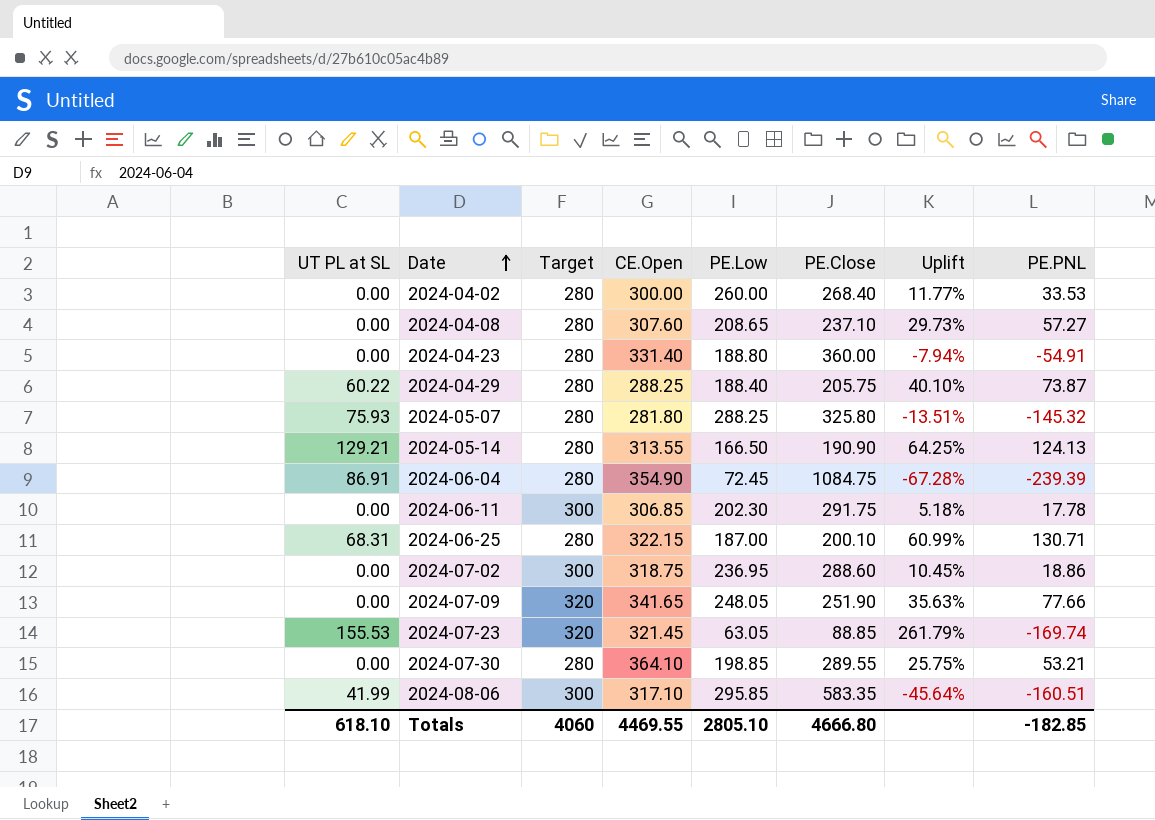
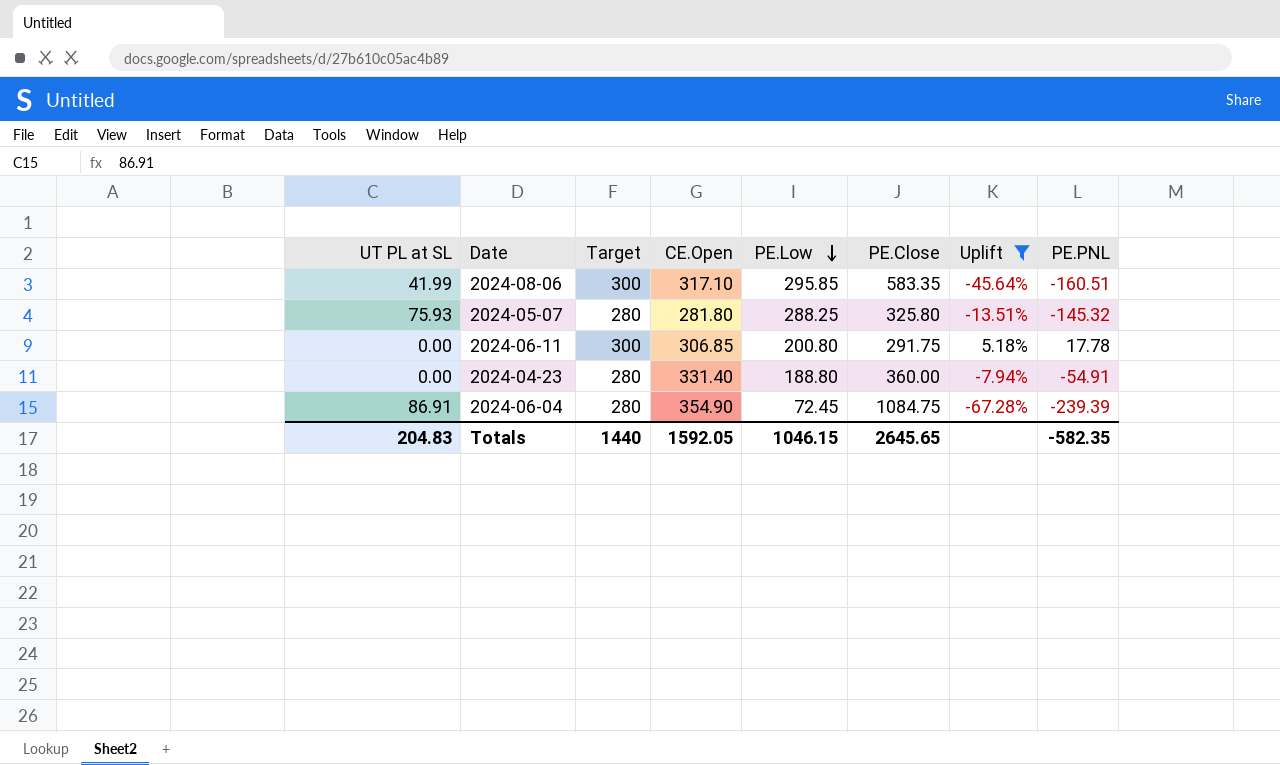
filter: none -> Uplift <= 5.18%
row order: Date ascending -> PE.Low descending
2024-06-11 | PE.Low: 202.30 -> 200.80
Totals | UT PL at SL: 618.10 -> 204.83
Totals | Target: 4060 -> 1440
Totals | CE.Open: 4469.55 -> 1592.05
Totals | PE.Low: 2805.10 -> 1046.15
Totals | PE.Close: 4666.80 -> 2645.65
Totals | PE.PNL: -182.85 -> -582.35

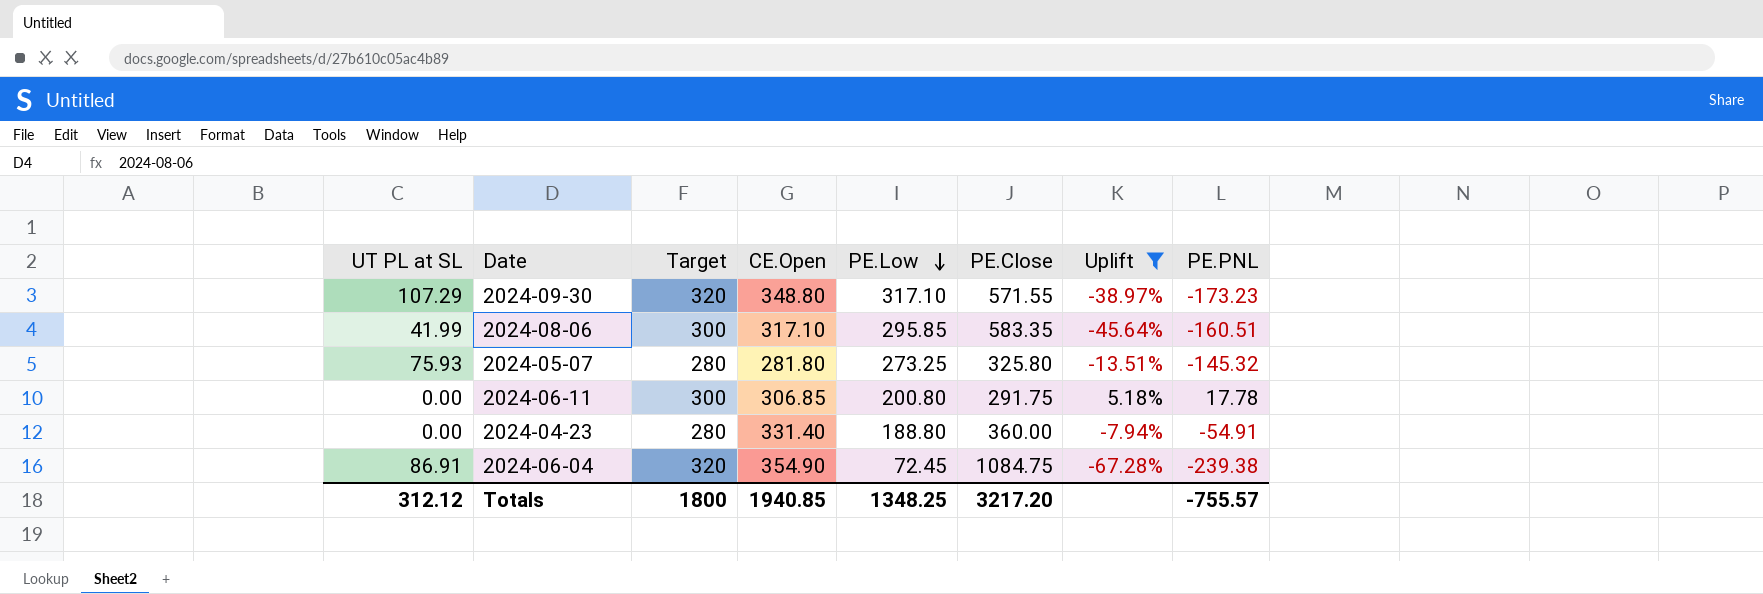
row 2024-09-30: none -> 107.29 | 320 | 348.80 | 317.10 | 571.55 | -38.97% | -173.23
2024-05-07 | PE.Low: 288.25 -> 273.25
2024-06-04 | Target: 280 -> 320
2024-06-04 | PE.PNL: -239.39 -> -239.38
Totals | UT PL at SL: 204.83 -> 312.12
Totals | Target: 1440 -> 1800
Totals | CE.Open: 1592.05 -> 1940.85
Totals | PE.Low: 1046.15 -> 1348.25
Totals | PE.Close: 2645.65 -> 3217.20
Totals | PE.PNL: -582.35 -> -755.57

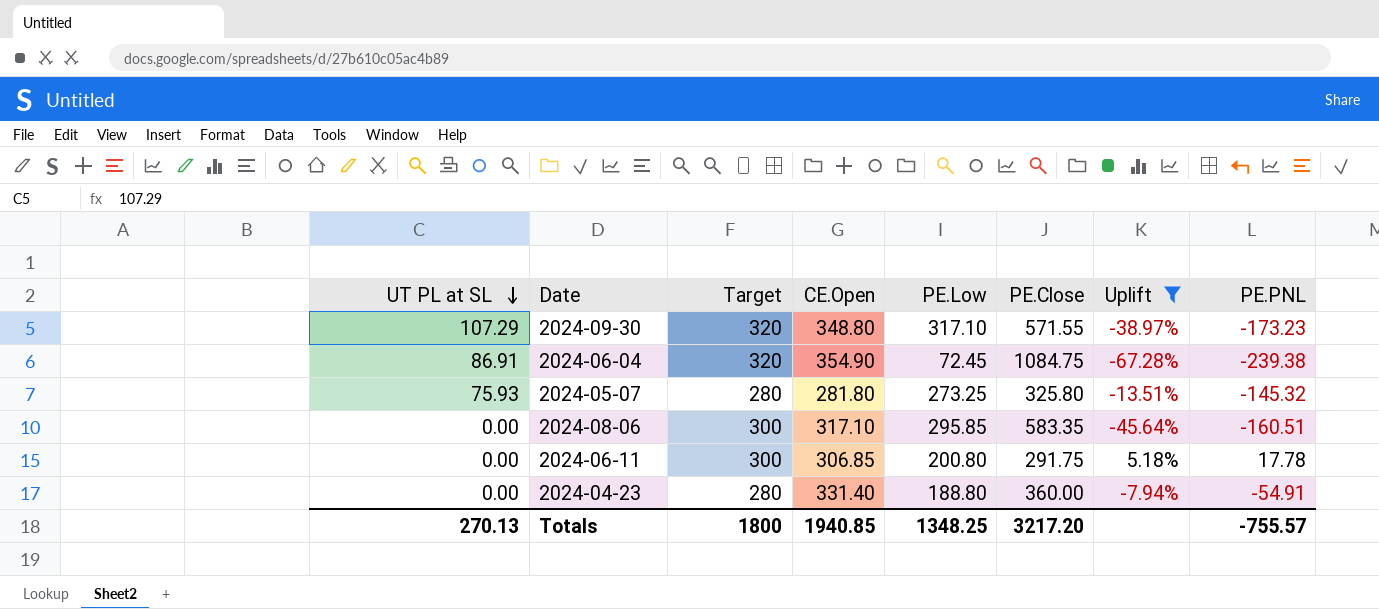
row order: PE.Low descending -> UT PL at SL descending
2024-08-06 | UT PL at SL: 41.99 -> 0.00
Totals | UT PL at SL: 312.12 -> 270.13

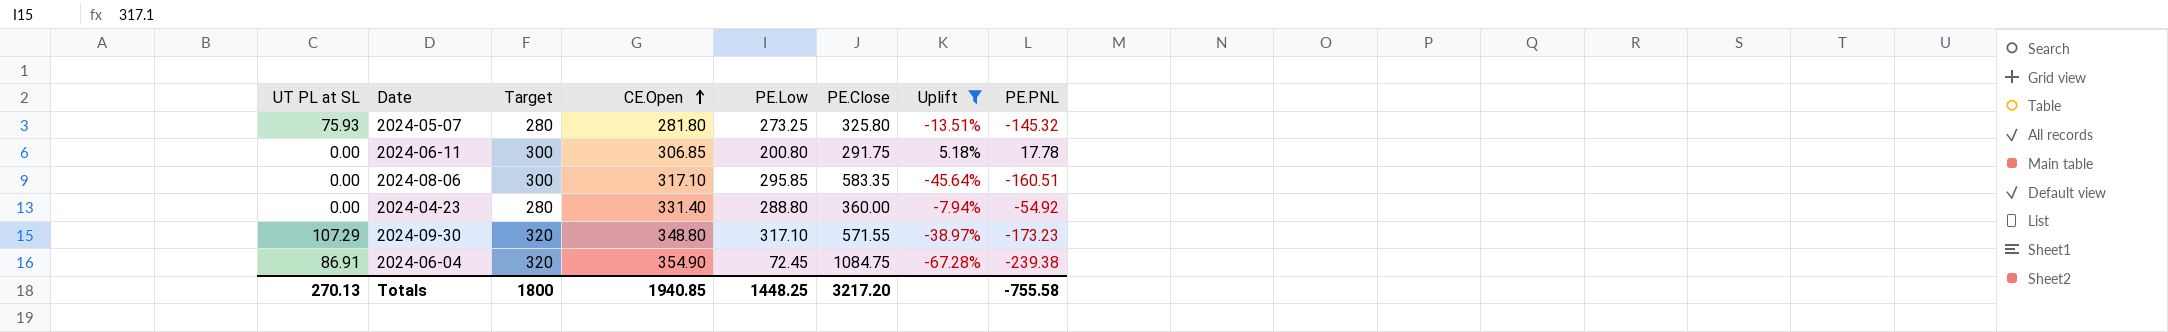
row order: UT PL at SL descending -> CE.Open ascending
2024-04-23 | PE.Low: 188.80 -> 288.80
2024-04-23 | PE.PNL: -54.91 -> -54.92
Totals | PE.Low: 1348.25 -> 1448.25
Totals | PE.PNL: -755.57 -> -755.58

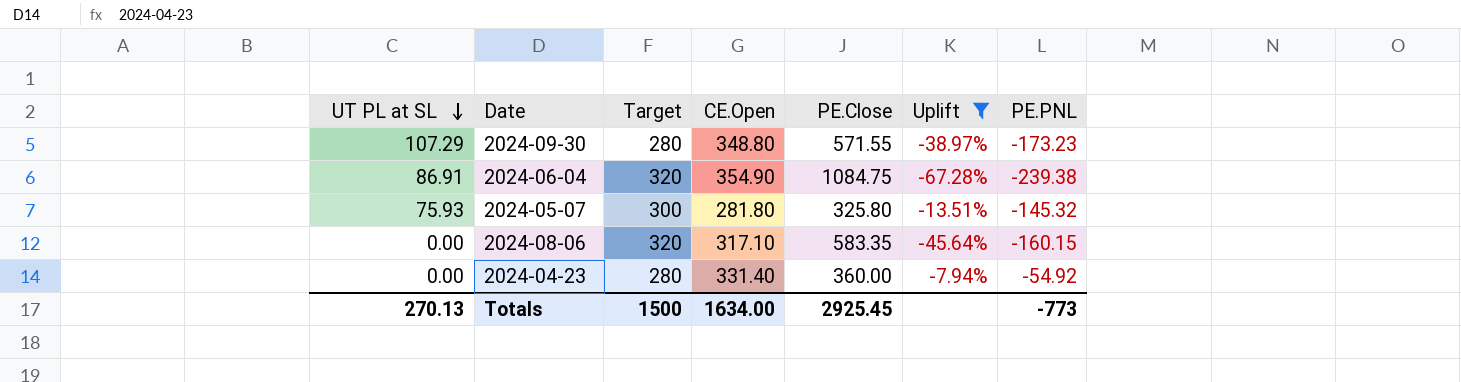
row order: CE.Open ascending -> UT PL at SL descending
column PE.Low | position: 5 -> none
row 2024-06-11: 0.00 | 300 | 306.85 | 200.80 | 291.75 | 5.18% | 17.78 -> none
2024-09-30 | Target: 320 -> 280
2024-05-07 | Target: 280 -> 300
2024-08-06 | Target: 300 -> 320
2024-08-06 | PE.PNL: -160.51 -> -160.15
Totals | Target: 1800 -> 1500
Totals | CE.Open: 1940.85 -> 1634.00
Totals | PE.Close: 3217.20 -> 2925.45
Totals | PE.PNL: -755.58 -> -773

